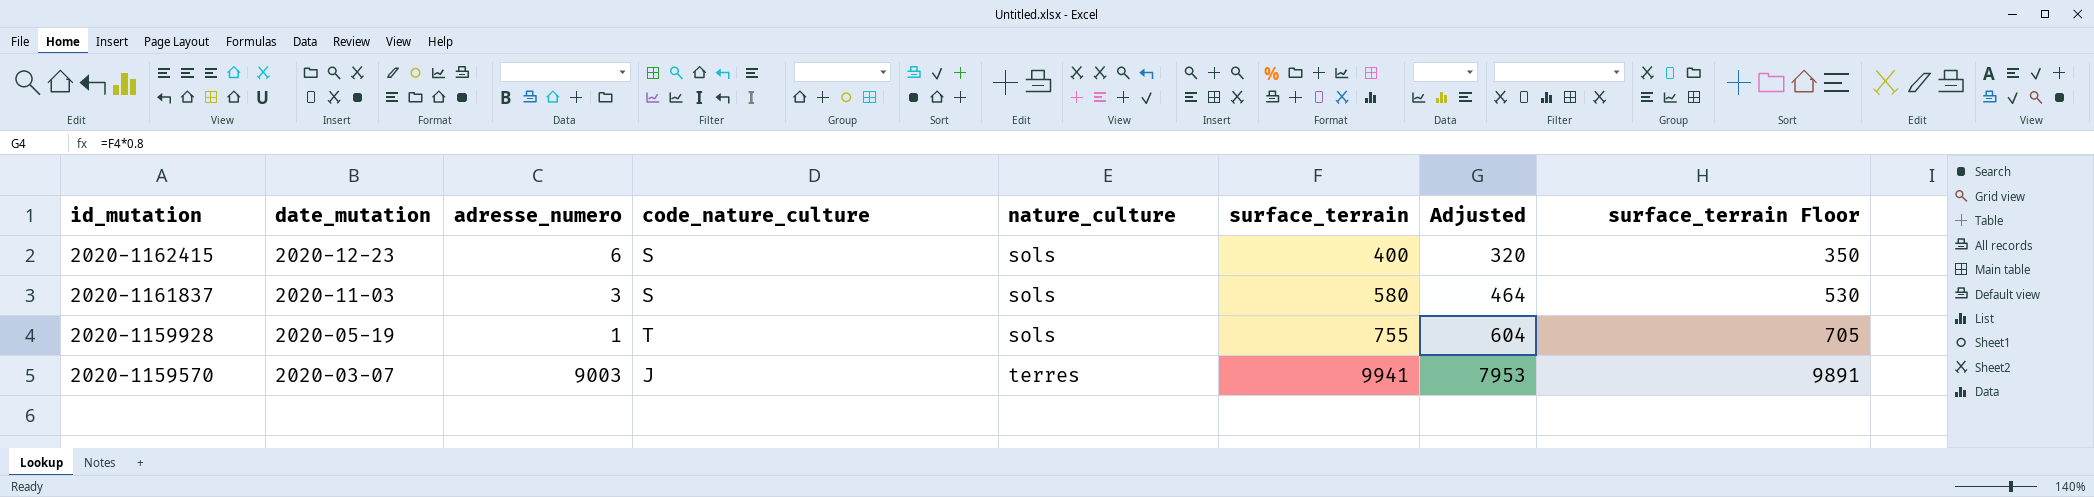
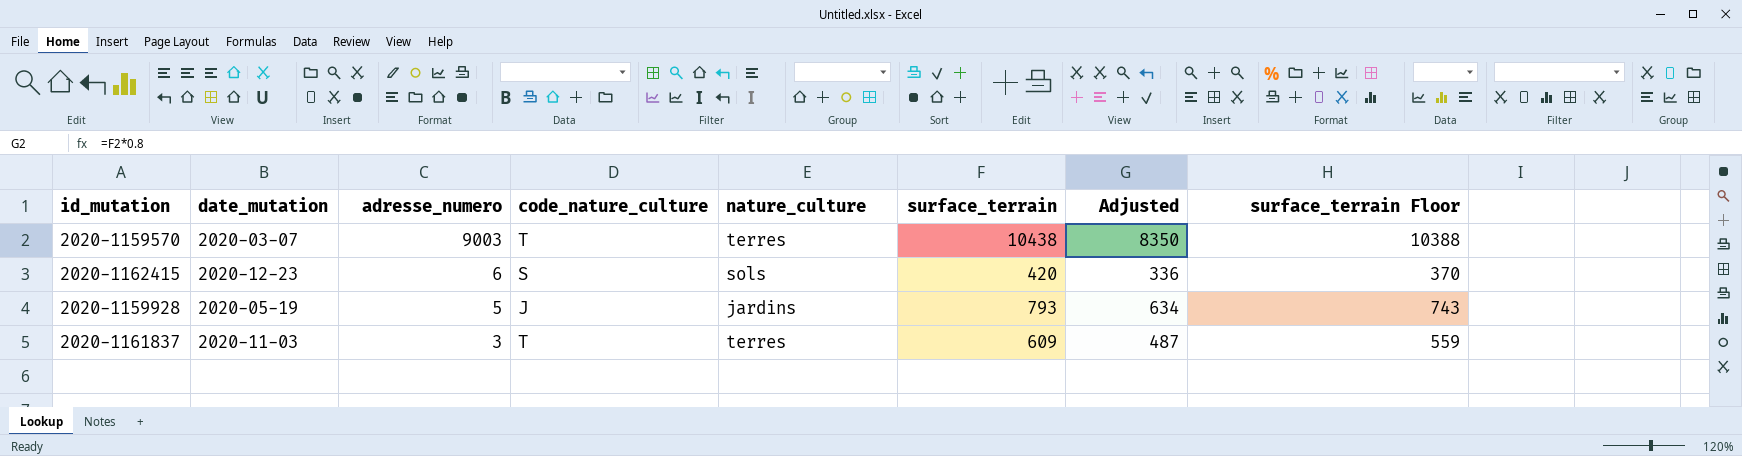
row order: id_mutation descending -> adresse_numero descending
2020-1159570 | code_nature_culture: J -> T
2020-1159570 | surface_terrain: 9941 -> 10438
2020-1159570 | Adjusted: 7953 -> 8350
2020-1159570 | surface_terrain Floor: 9891 -> 10388
2020-1162415 | surface_terrain: 400 -> 420
2020-1162415 | Adjusted: 320 -> 336
2020-1162415 | surface_terrain Floor: 350 -> 370
2020-1159928 | adresse_numero: 1 -> 5
2020-1159928 | code_nature_culture: T -> J
2020-1159928 | nature_culture: sols -> jardins
2020-1159928 | surface_terrain: 755 -> 793
2020-1159928 | Adjusted: 604 -> 634
2020-1159928 | surface_terrain Floor: 705 -> 743
2020-1161837 | code_nature_culture: S -> T
2020-1161837 | nature_culture: sols -> terres
2020-1161837 | surface_terrain: 580 -> 609
2020-1161837 | Adjusted: 464 -> 487
2020-1161837 | surface_terrain Floor: 530 -> 559

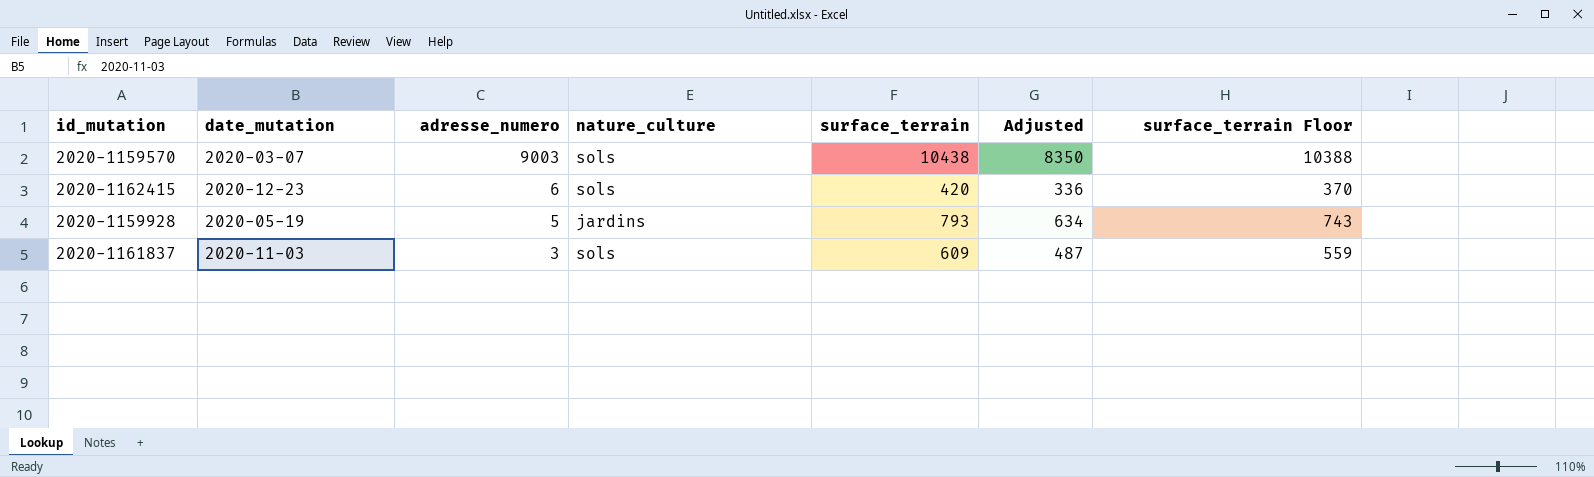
column code_nature_culture | position: 4 -> none
2020-1159570 | nature_culture: terres -> sols
2020-1161837 | nature_culture: terres -> sols

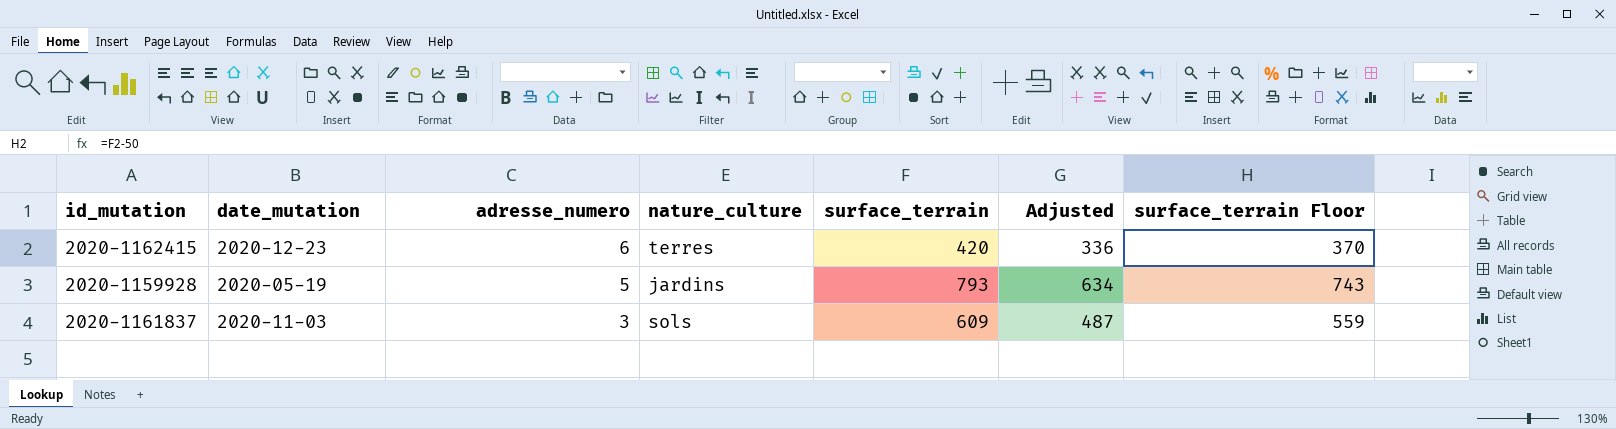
row 2020-1159570: 2020-03-07 | 9003 | sols | 10438 | 8350 | 10388 -> none
2020-1162415 | nature_culture: sols -> terres

